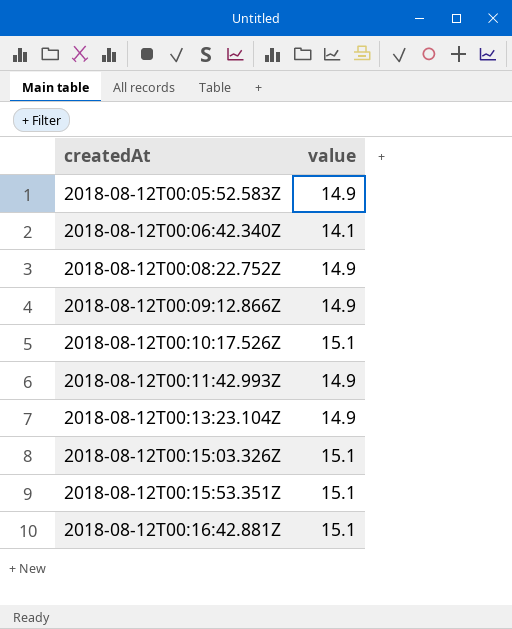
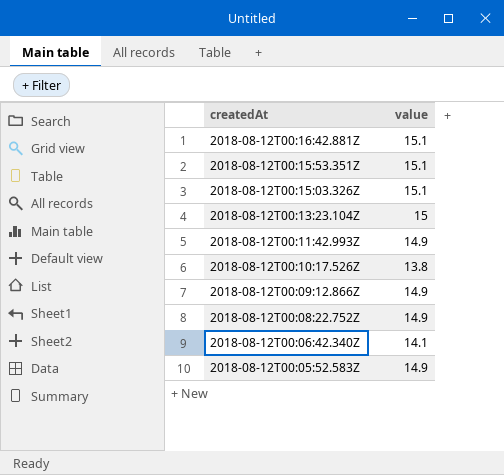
row order: createdAt ascending -> createdAt descending
2018-08-12T00:13:23.104Z | value: 14.9 -> 15
2018-08-12T00:10:17.526Z | value: 15.1 -> 13.8

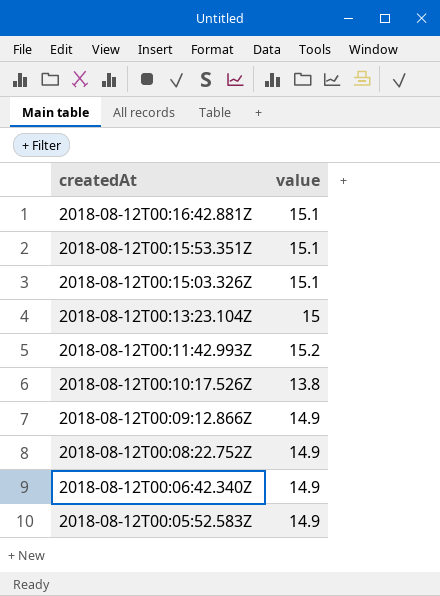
2018-08-12T00:11:42.993Z | value: 14.9 -> 15.2
2018-08-12T00:06:42.340Z | value: 14.1 -> 14.9

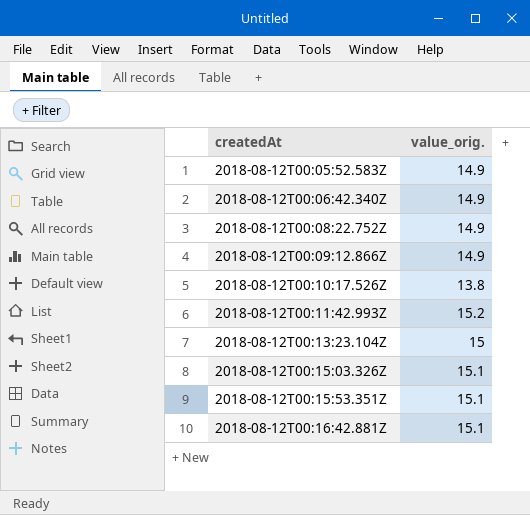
row order: createdAt descending -> createdAt ascending
column name: value -> value_orig.

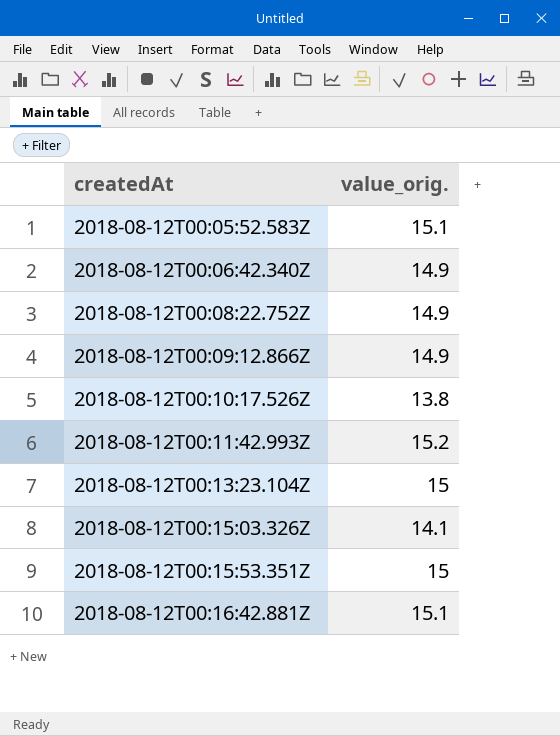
2018-08-12T00:05:52.583Z | value_orig.: 14.9 -> 15.1
2018-08-12T00:15:03.326Z | value_orig.: 15.1 -> 14.1
2018-08-12T00:15:53.351Z | value_orig.: 15.1 -> 15

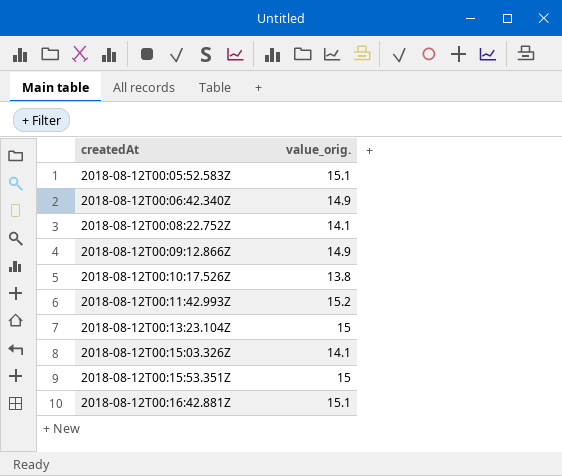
2018-08-12T00:08:22.752Z | value_orig.: 14.9 -> 14.1

